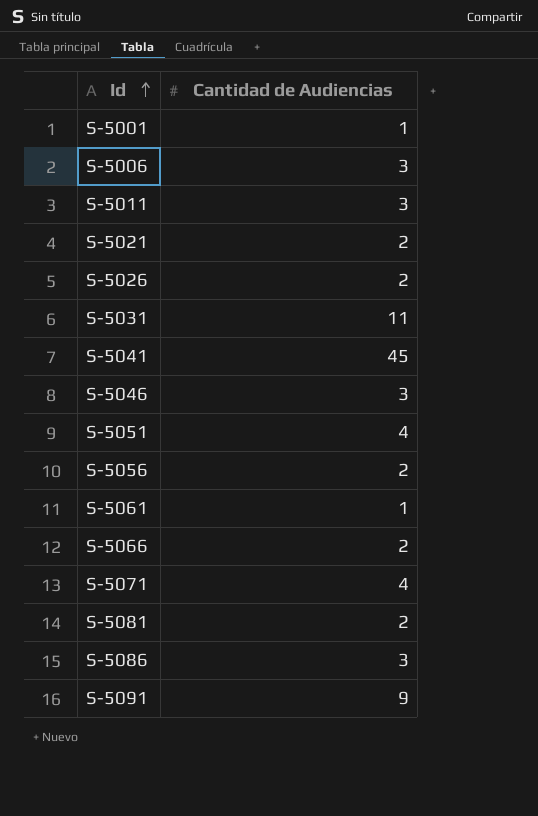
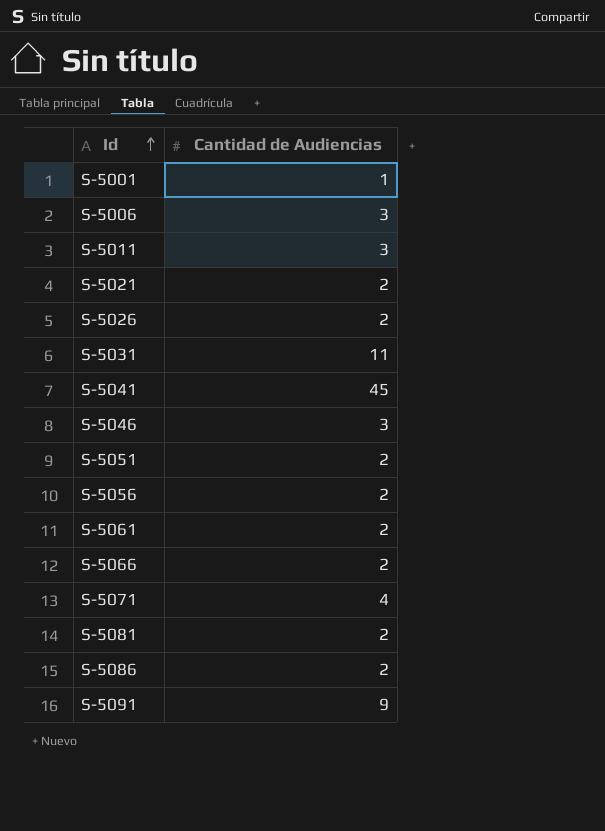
S-5051 | Cantidad de Audiencias: 4 -> 2
S-5061 | Cantidad de Audiencias: 1 -> 2
S-5086 | Cantidad de Audiencias: 3 -> 2

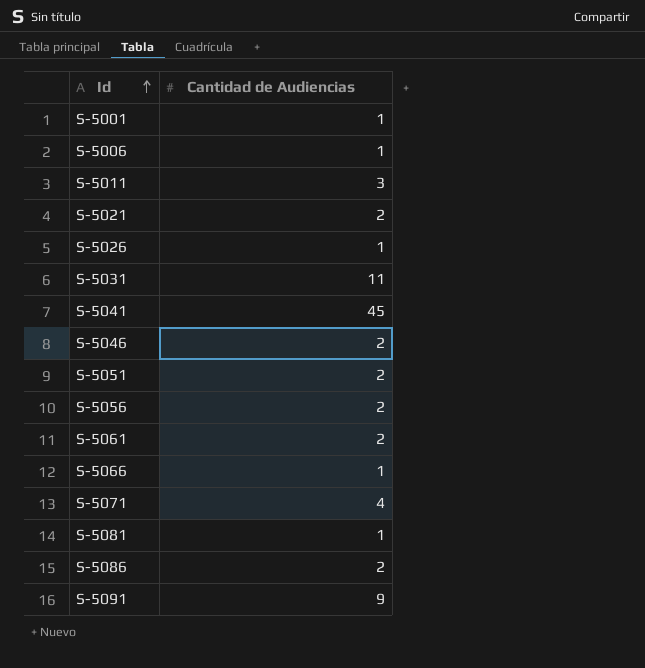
S-5006 | Cantidad de Audiencias: 3 -> 1
S-5026 | Cantidad de Audiencias: 2 -> 1
S-5046 | Cantidad de Audiencias: 3 -> 2
S-5066 | Cantidad de Audiencias: 2 -> 1
S-5081 | Cantidad de Audiencias: 2 -> 1

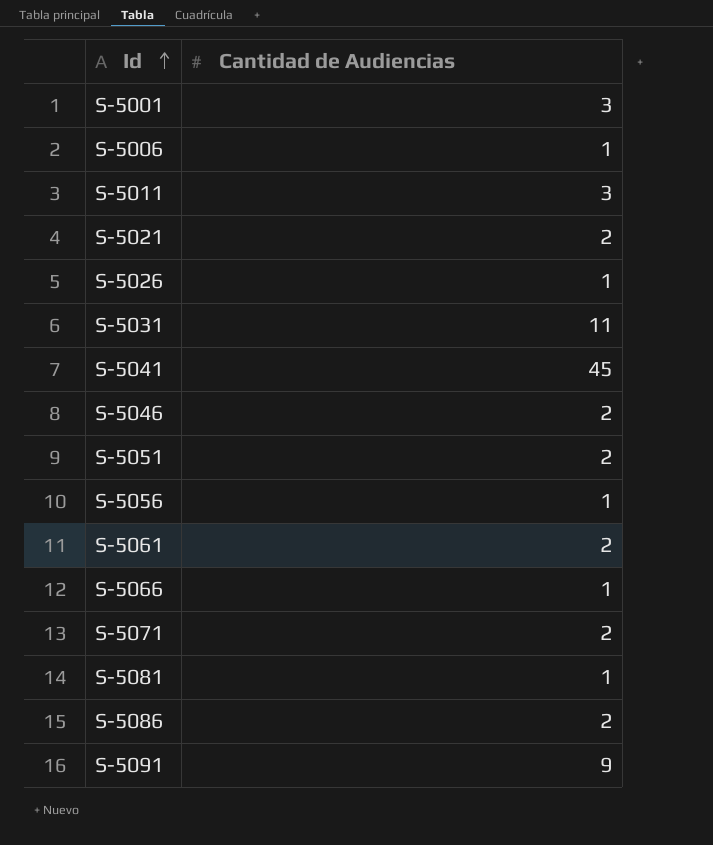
S-5001 | Cantidad de Audiencias: 1 -> 3
S-5056 | Cantidad de Audiencias: 2 -> 1
S-5071 | Cantidad de Audiencias: 4 -> 2

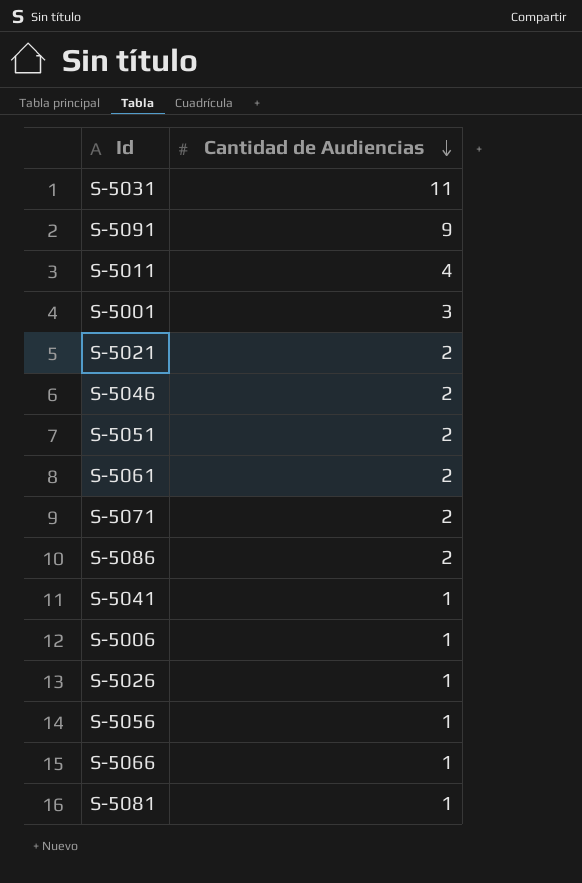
row order: Id ascending -> Cantidad de Audiencias descending
S-5011 | Cantidad de Audiencias: 3 -> 4
S-5041 | Cantidad de Audiencias: 45 -> 1

